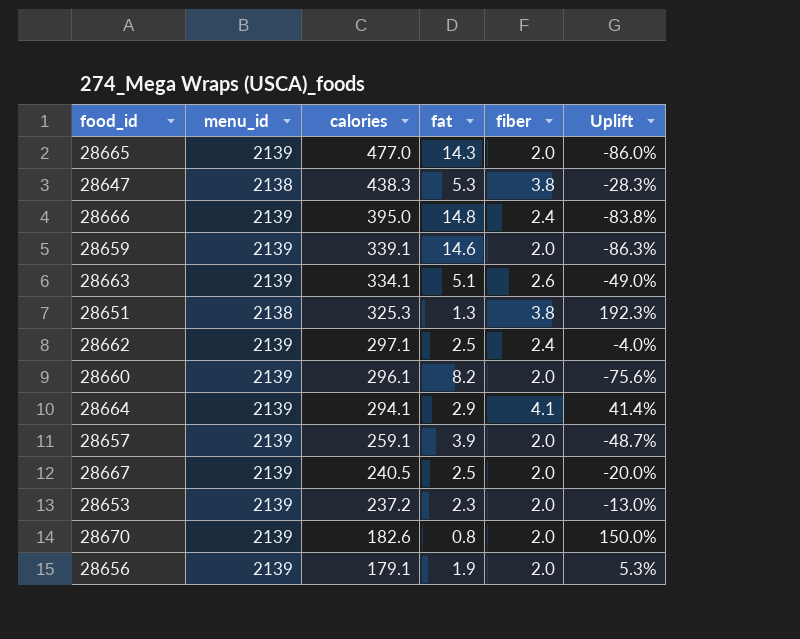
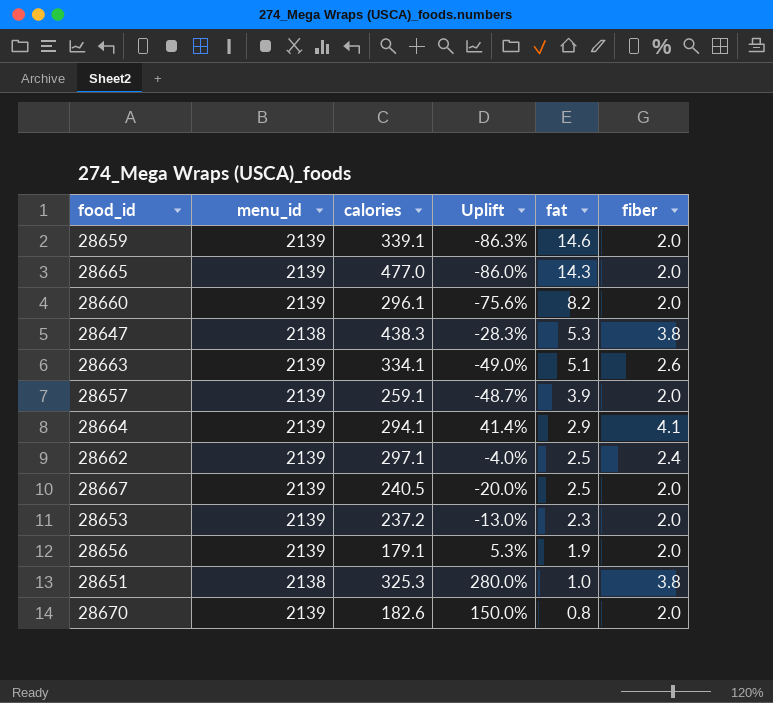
row order: calories descending -> fat descending
column Uplift | position: 6 -> 4
row 28666: 2139 | 395.0 | 14.8 | 2.4 | -83.8% -> none
28651 | Uplift: 192.3% -> 280.0%
28651 | fat: 1.3 -> 1.0

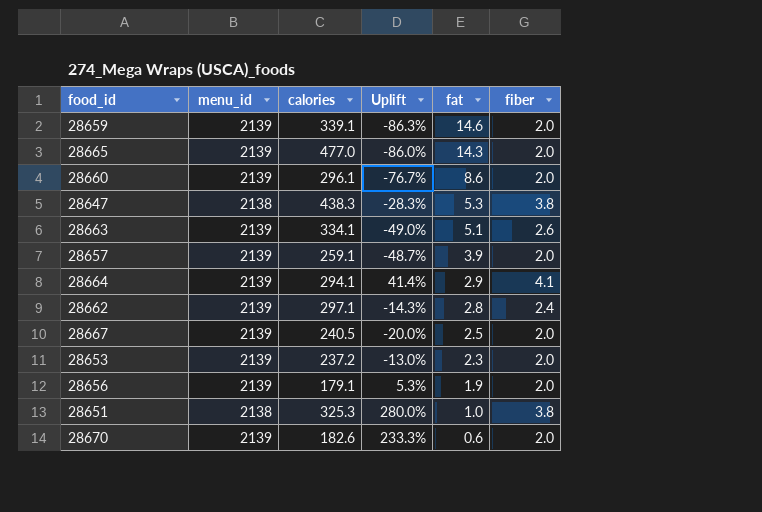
28660 | Uplift: -75.6% -> -76.7%
28660 | fat: 8.2 -> 8.6
28662 | Uplift: -4.0% -> -14.3%
28662 | fat: 2.5 -> 2.8
28670 | Uplift: 150.0% -> 233.3%
28670 | fat: 0.8 -> 0.6

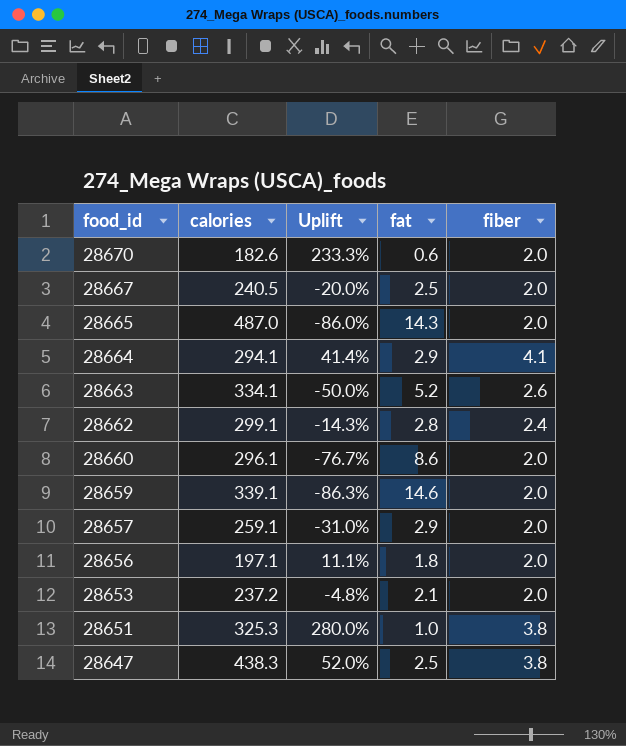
row order: fat descending -> food_id descending
column menu_id | position: 2 -> none
28665 | calories: 477.0 -> 487.0
28663 | Uplift: -49.0% -> -50.0%
28663 | fat: 5.1 -> 5.2
28662 | calories: 297.1 -> 299.1
28657 | Uplift: -48.7% -> -31.0%
28657 | fat: 3.9 -> 2.9
28656 | calories: 179.1 -> 197.1
28656 | Uplift: 5.3% -> 11.1%
28656 | fat: 1.9 -> 1.8
28653 | Uplift: -13.0% -> -4.8%
28653 | fat: 2.3 -> 2.1
28647 | Uplift: -28.3% -> 52.0%
28647 | fat: 5.3 -> 2.5

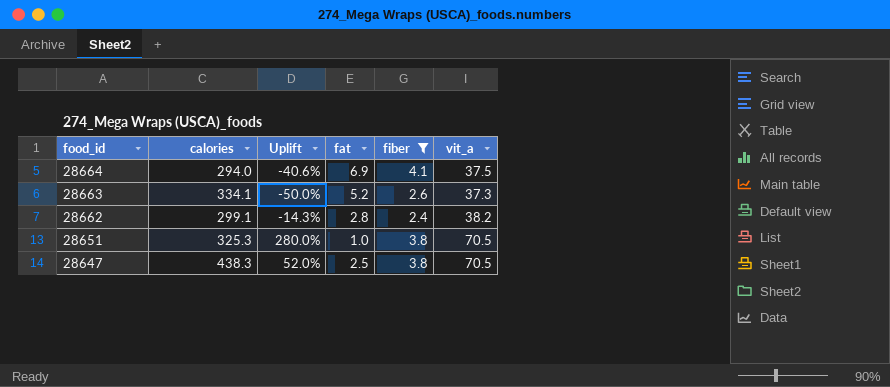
filter: none -> fiber != 2.0
column vit_a | position: none -> 6
28664 | calories: 294.1 -> 294.0
28664 | Uplift: 41.4% -> -40.6%
28664 | fat: 2.9 -> 6.9

